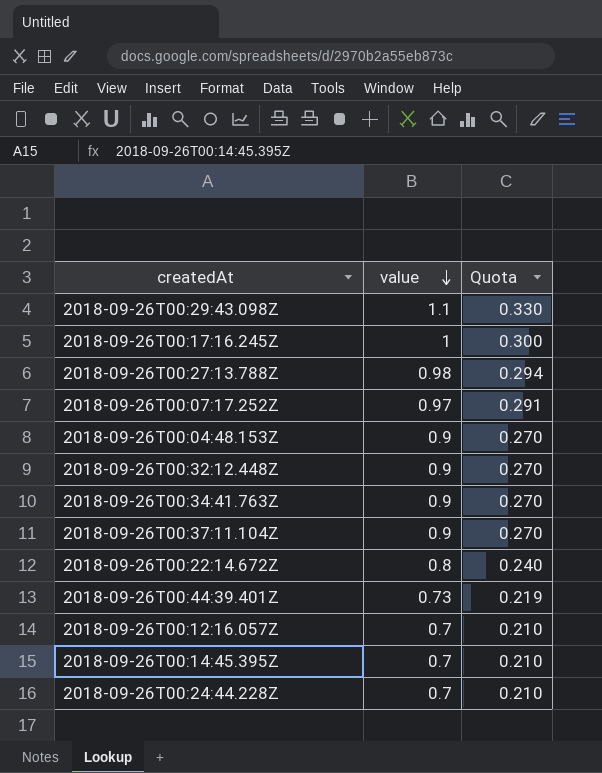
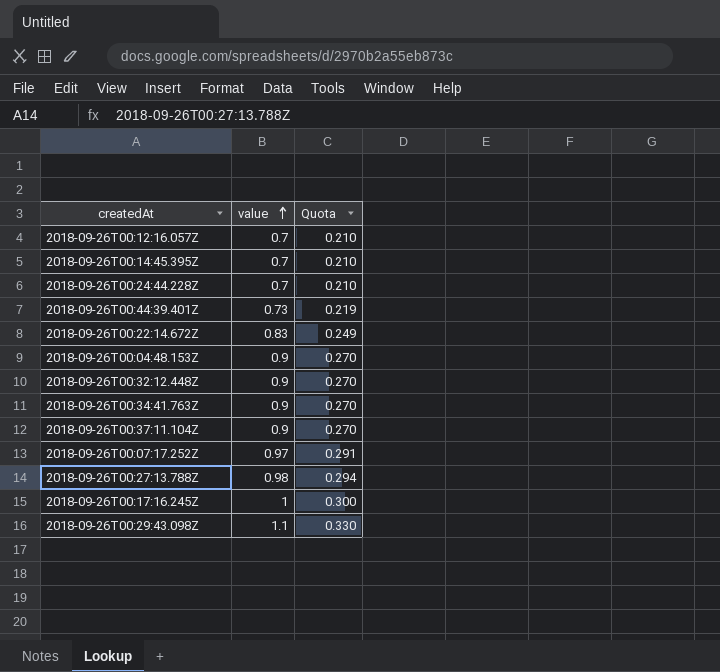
row order: value descending -> value ascending
2018-09-26T00:22:14.672Z | value: 0.8 -> 0.83
2018-09-26T00:22:14.672Z | Quota: 0.240 -> 0.249

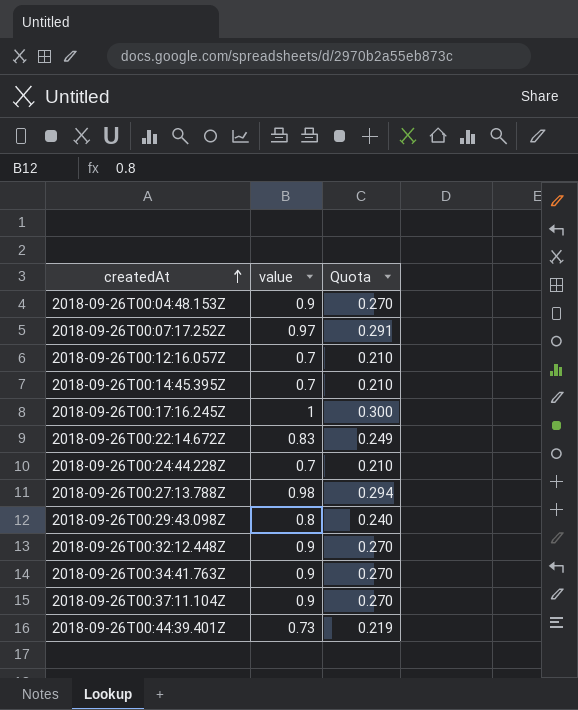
row order: value ascending -> createdAt ascending
2018-09-26T00:29:43.098Z | value: 1.1 -> 0.8
2018-09-26T00:29:43.098Z | Quota: 0.330 -> 0.240

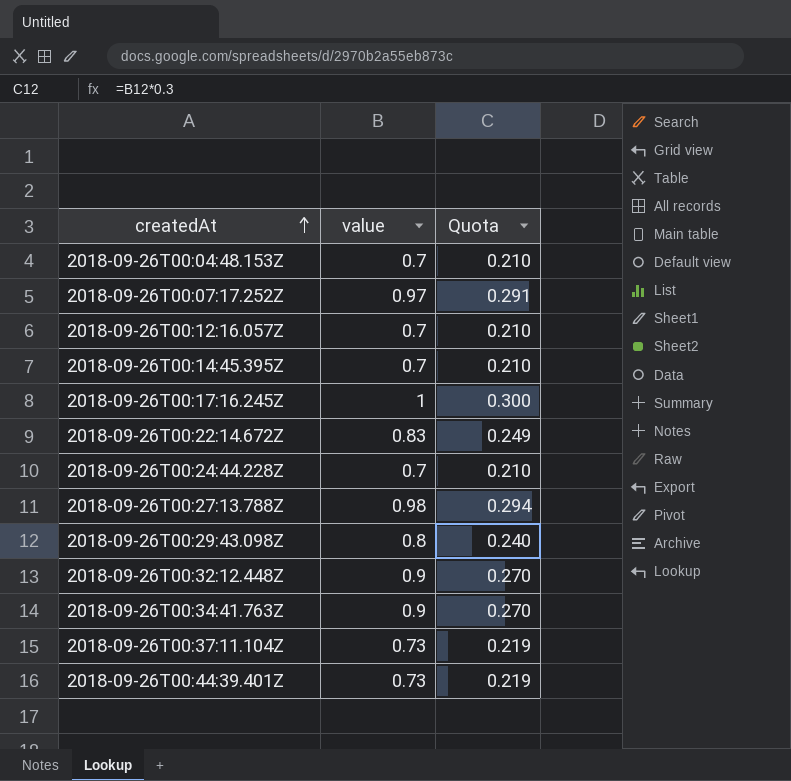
2018-09-26T00:04:48.153Z | value: 0.9 -> 0.7
2018-09-26T00:04:48.153Z | Quota: 0.270 -> 0.210
2018-09-26T00:37:11.104Z | value: 0.9 -> 0.73
2018-09-26T00:37:11.104Z | Quota: 0.270 -> 0.219

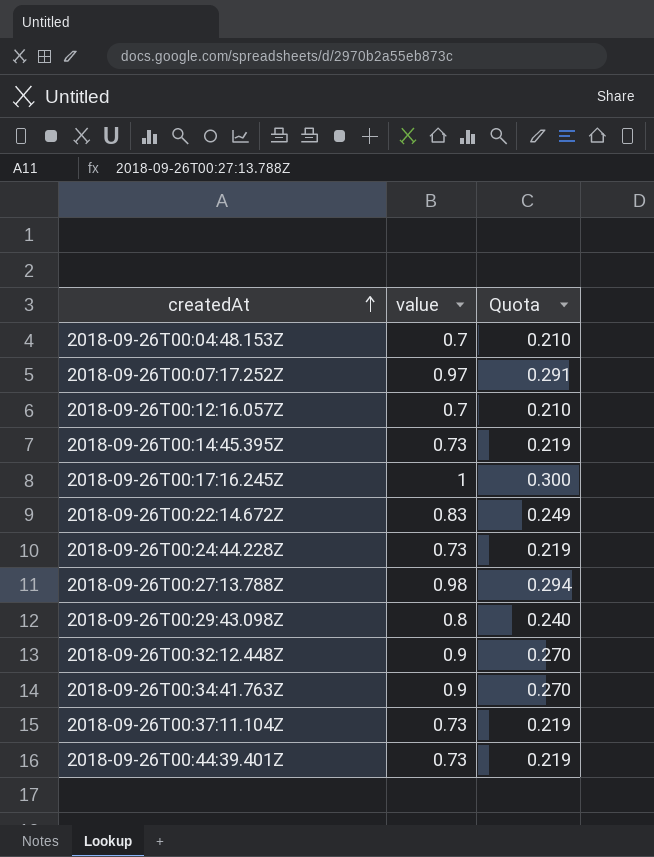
2018-09-26T00:14:45.395Z | value: 0.7 -> 0.73
2018-09-26T00:14:45.395Z | Quota: 0.210 -> 0.219
2018-09-26T00:24:44.228Z | value: 0.7 -> 0.73
2018-09-26T00:24:44.228Z | Quota: 0.210 -> 0.219

